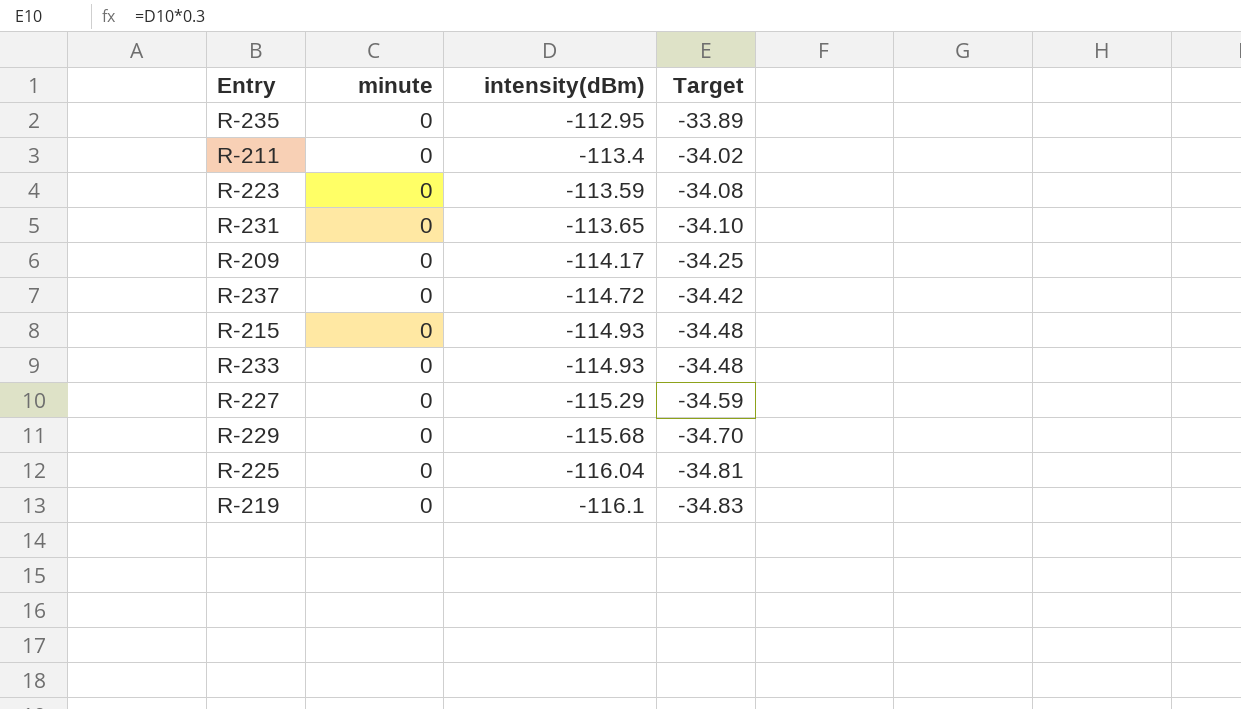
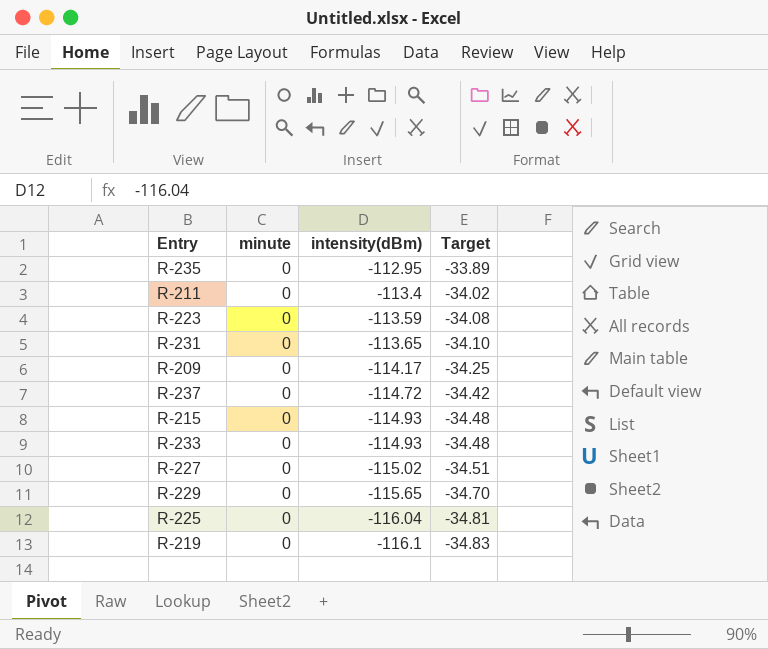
R-227 | intensity(dBm): -115.29 -> -115.02
R-227 | Target: -34.59 -> -34.51
R-229 | intensity(dBm): -115.68 -> -115.65

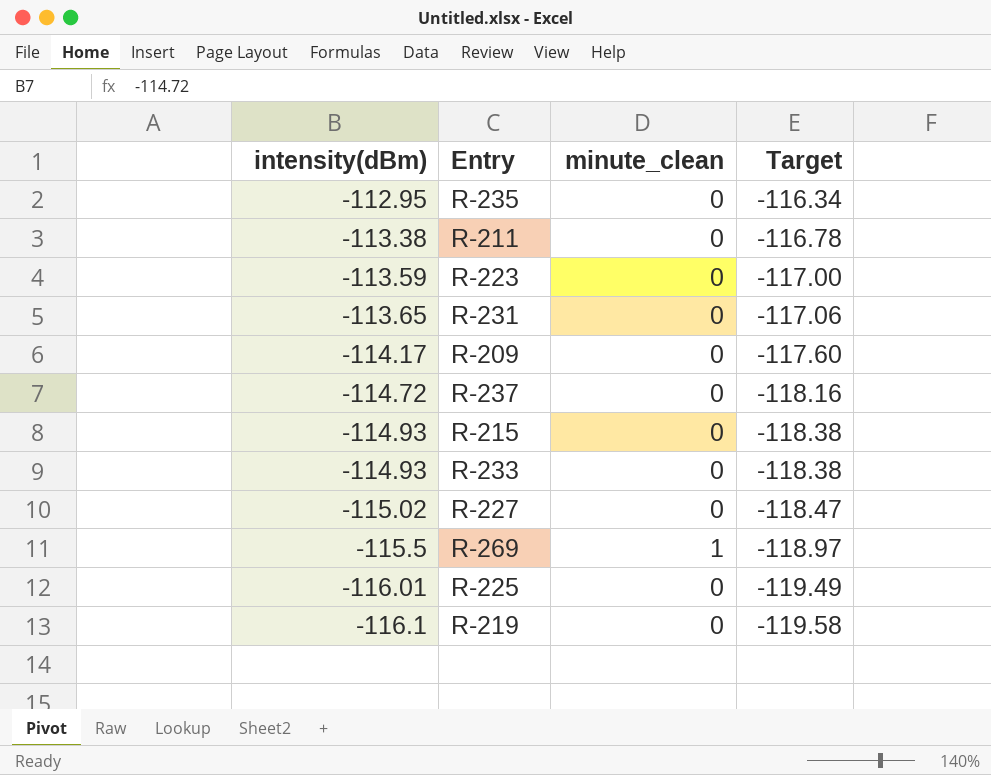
column intensity(dBm) | position: 3 -> 1
column name: minute -> minute_clean
column Target | formula: [intensity(dBm)] * 0.3 -> [intensity(dBm)] * 1.03
row R-229: 0 | -115.65 | -34.70 -> none
R-211 | intensity(dBm): -113.4 -> -113.38
row R-269: none -> -115.5 | 1 | -118.97
R-225 | intensity(dBm): -116.04 -> -116.01

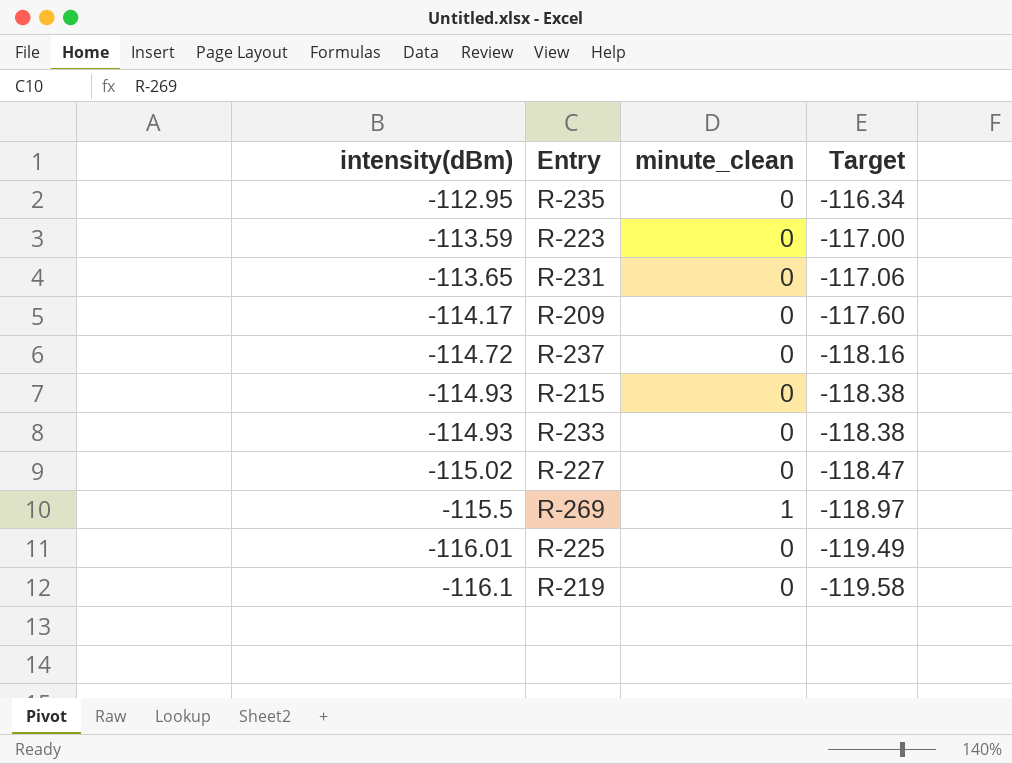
row R-211: -113.38 | 0 | -116.78 -> none

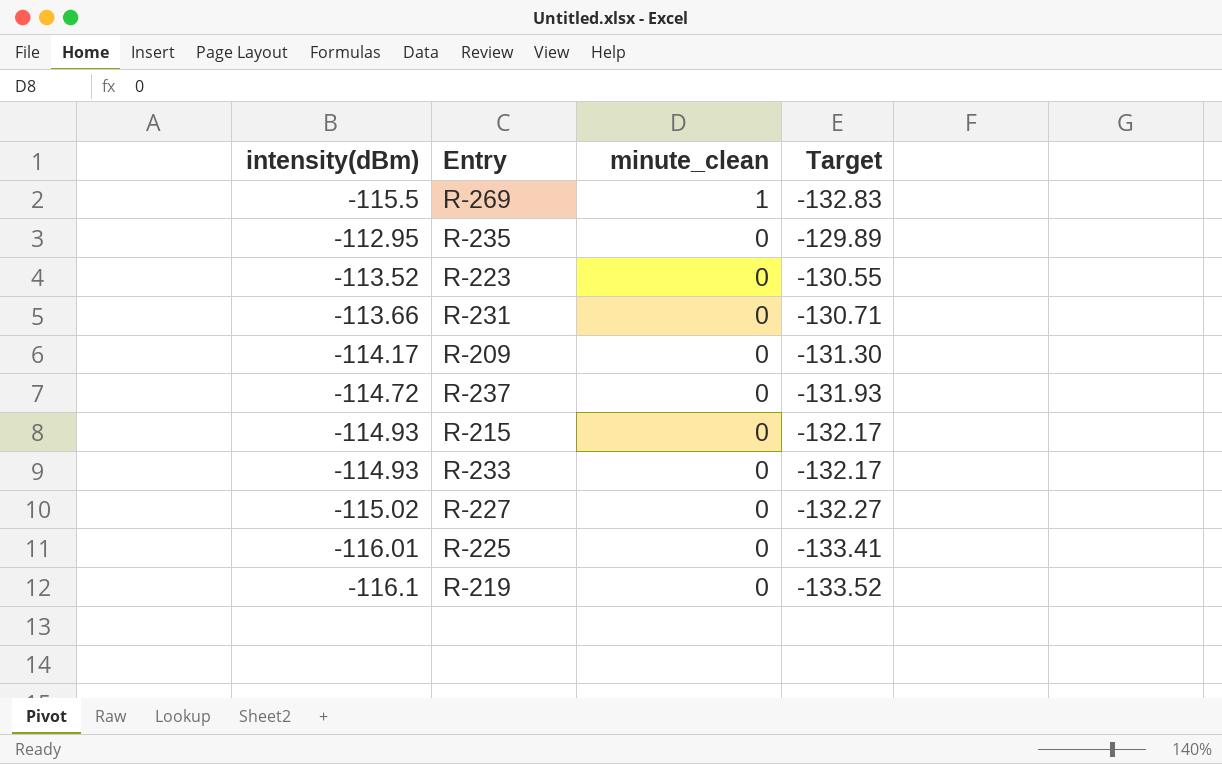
row order: intensity(dBm) descending -> minute_clean descending
column Target | formula: [intensity(dBm)] * 1.03 -> [intensity(dBm)] * 1.15
R-223 | intensity(dBm): -113.59 -> -113.52
R-231 | intensity(dBm): -113.65 -> -113.66

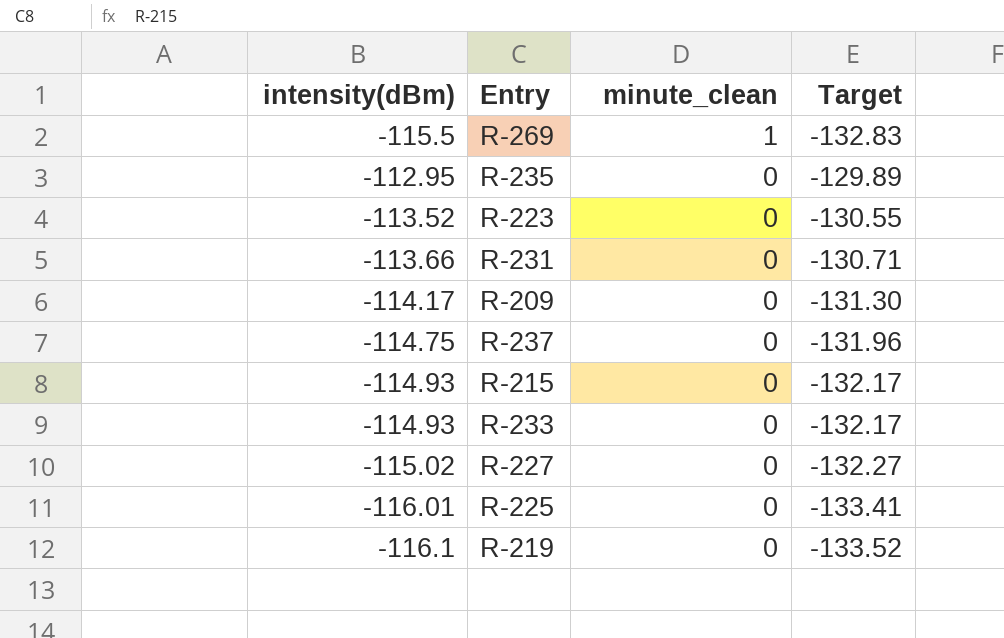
R-237 | intensity(dBm): -114.72 -> -114.75
R-237 | Target: -131.93 -> -131.96

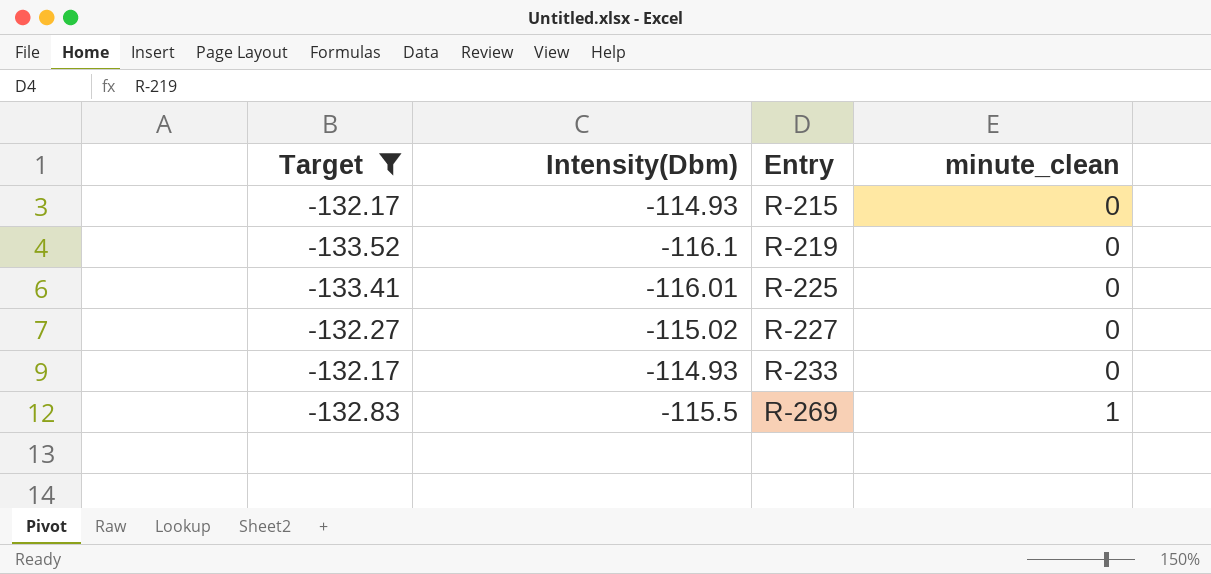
filter: none -> Target <= -132.17
row order: minute_clean descending -> Entry ascending
column Target | position: 4 -> 1
column name: intensity(dBm) -> Intensity(Dbm)

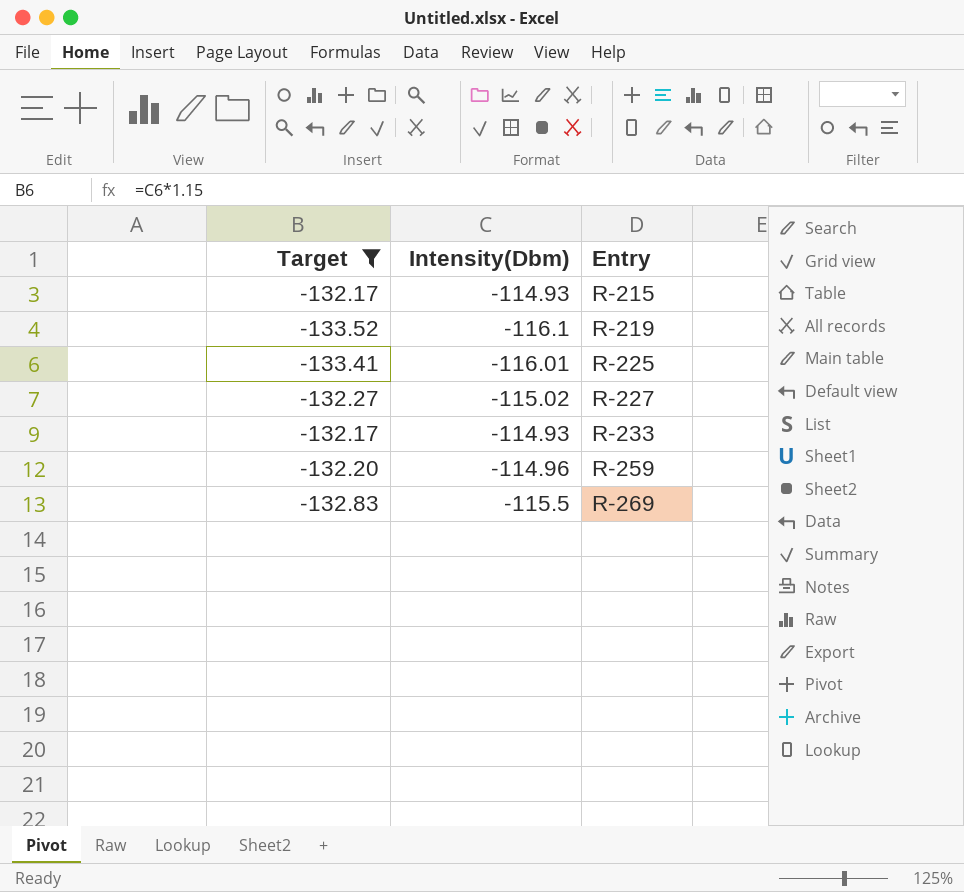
column minute_clean | position: 4 -> none
row R-259: none -> -132.20 | -114.96

